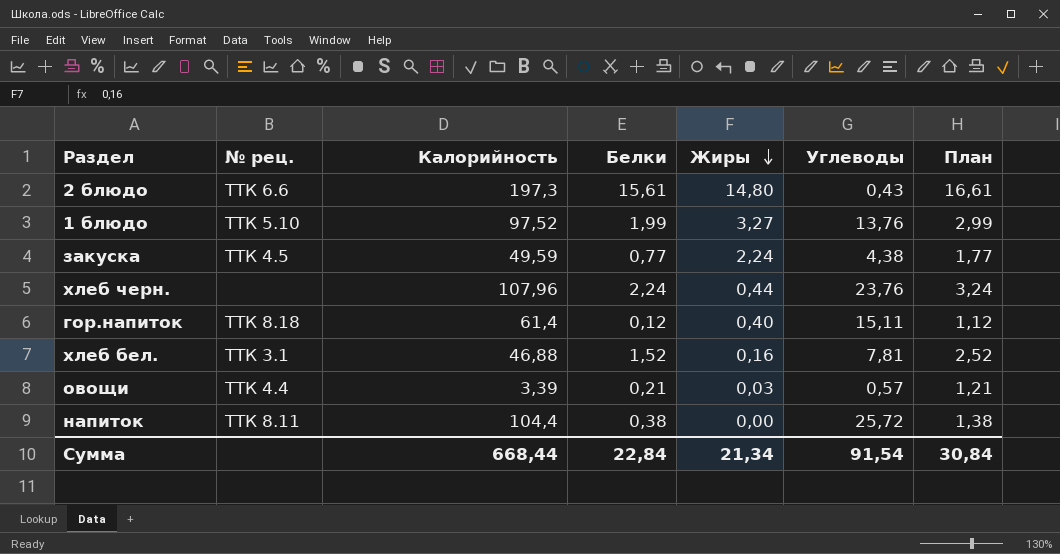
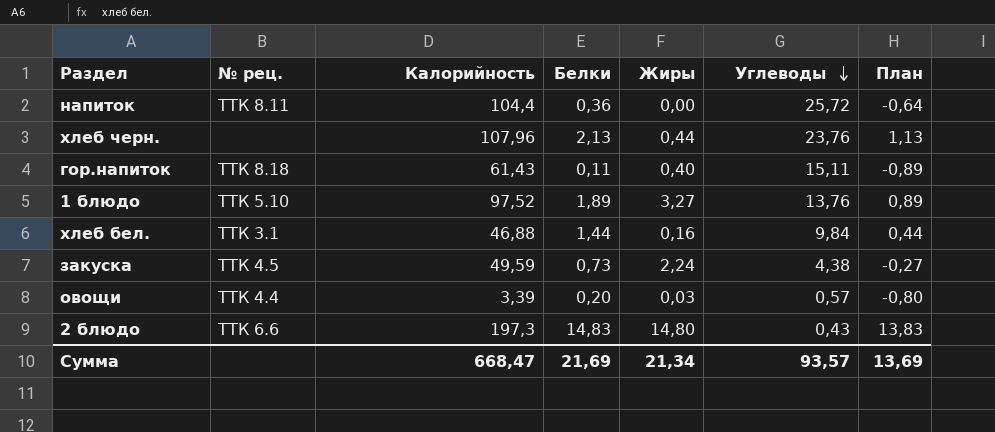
row order: Жиры descending -> Углеводы descending
column План | formula: [Белки] + 1 -> [Белки] - 1
напиток | Белки: 0,38 -> 0,36
хлеб черн. | Белки: 2,24 -> 2,13
гор.напиток | Калорийность: 61,4 -> 61,43
гор.напиток | Белки: 0,12 -> 0,11
1 блюдо | Белки: 1,99 -> 1,89
хлеб бел. | Белки: 1,52 -> 1,44
хлеб бел. | Углеводы: 7,81 -> 9,84
закуска | Белки: 0,77 -> 0,73
овощи | Белки: 0,21 -> 0,20
2 блюдо | Белки: 15,61 -> 14,83
Сумма | Калорийность: 668,44 -> 668,47
Сумма | Белки: 22,84 -> 21,69
Сумма | Углеводы: 91,54 -> 93,57
Сумма | План: 30,84 -> 13,69

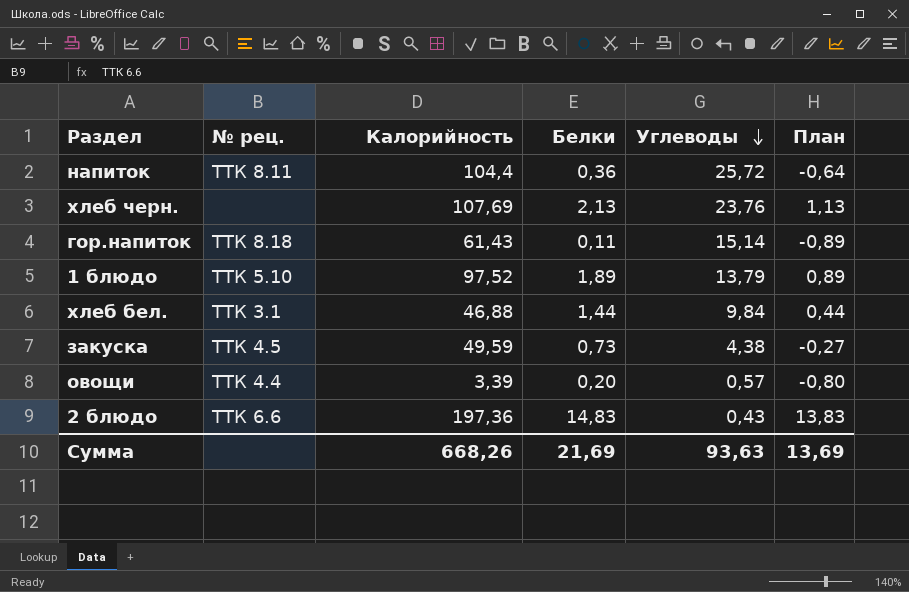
column Жиры | position: 5 -> none
хлеб черн. | Калорийность: 107,96 -> 107,69
гор.напиток | Углеводы: 15,11 -> 15,14
1 блюдо | Углеводы: 13,76 -> 13,79
2 блюдо | Калорийность: 197,3 -> 197,36
Сумма | Калорийность: 668,47 -> 668,26
Сумма | Углеводы: 93,57 -> 93,63

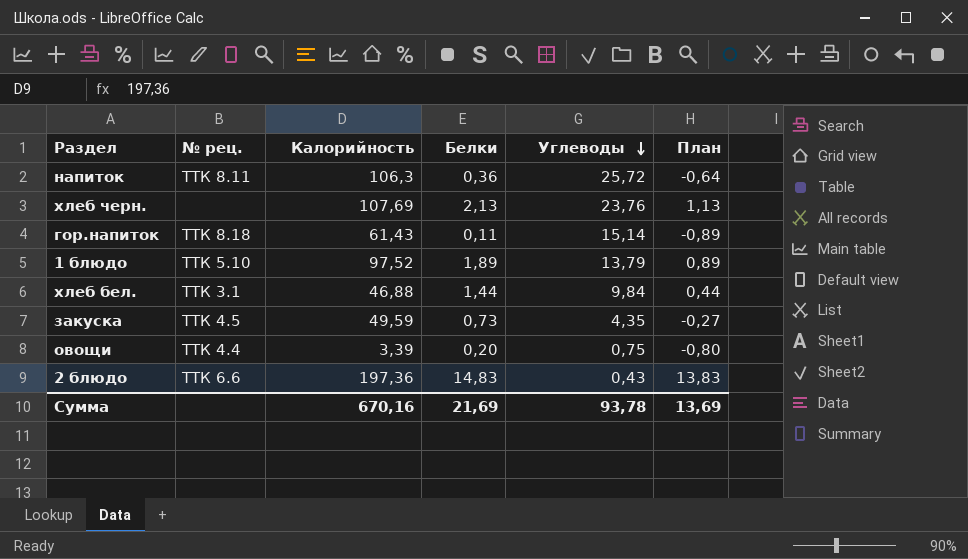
напиток | Калорийность: 104,4 -> 106,3
закуска | Углеводы: 4,38 -> 4,35
овощи | Углеводы: 0,57 -> 0,75
Сумма | Калорийность: 668,26 -> 670,16
Сумма | Углеводы: 93,63 -> 93,78

